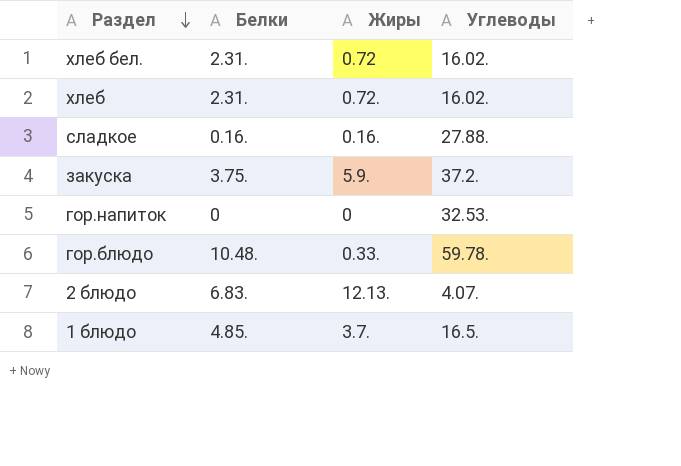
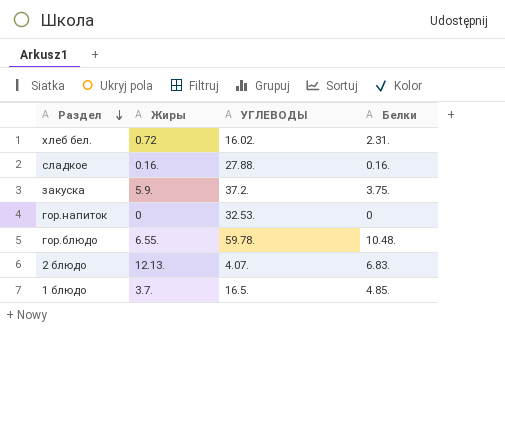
column name: Углеводы -> УГЛЕВОДЫ
column Белки | position: 2 -> 4
row хлеб: 2.31. | 0.72. | 16.02. -> none
гор.блюдо | Жиры: 0.33. -> 6.55.

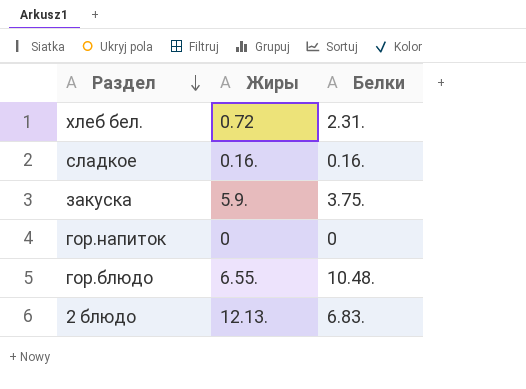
column УГЛЕВОДЫ | position: 3 -> none
row 1 блюдо: 3.7. | 16.5. | 4.85. -> none

